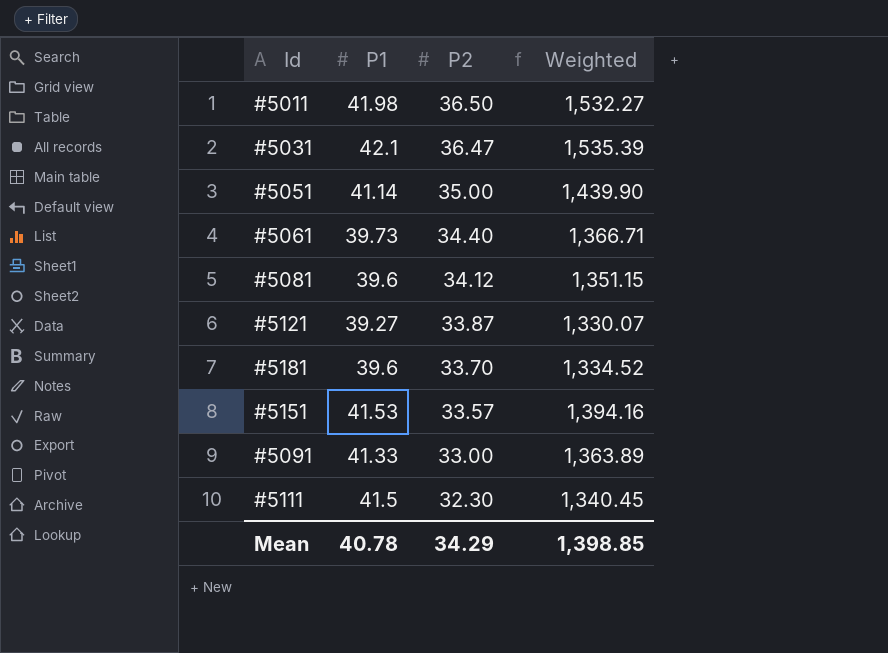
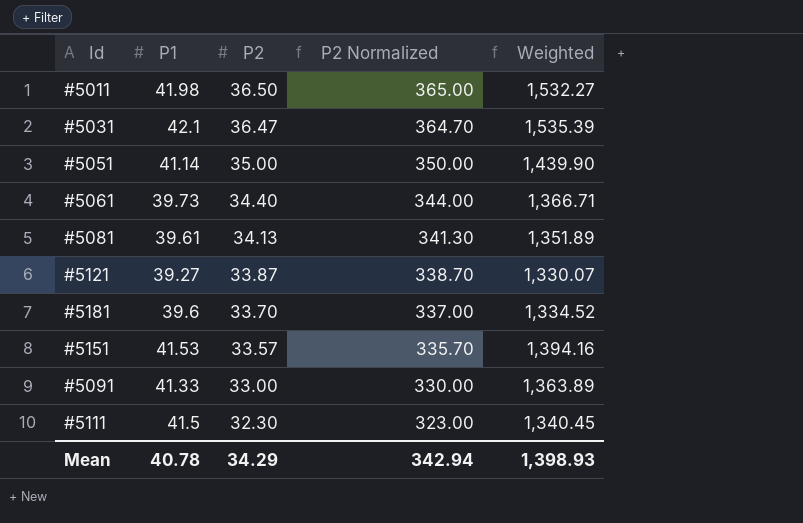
column P2 Normalized | formula: none -> [P2] * 10
#5081 | P1: 39.6 -> 39.61
#5081 | P2: 34.12 -> 34.13
#5081 | Weighted: 1,351.15 -> 1,351.89
Mean | Weighted: 1,398.85 -> 1,398.93

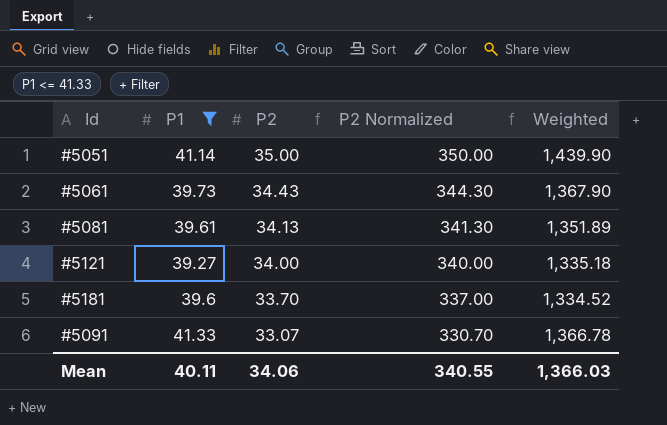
filter: none -> P1 <= 41.33
#5061 | P2: 34.40 -> 34.43
#5061 | P2 Normalized: 344.00 -> 344.30
#5061 | Weighted: 1,366.71 -> 1,367.90
#5121 | P2: 33.87 -> 34.00
#5121 | P2 Normalized: 338.70 -> 340.00
#5121 | Weighted: 1,330.07 -> 1,335.18
#5091 | P2: 33.00 -> 33.07
#5091 | P2 Normalized: 330.00 -> 330.70
#5091 | Weighted: 1,363.89 -> 1,366.78
Mean | P1: 40.78 -> 40.11
Mean | P2: 34.29 -> 34.06
Mean | P2 Normalized: 342.94 -> 340.55
Mean | Weighted: 1,398.93 -> 1,366.03

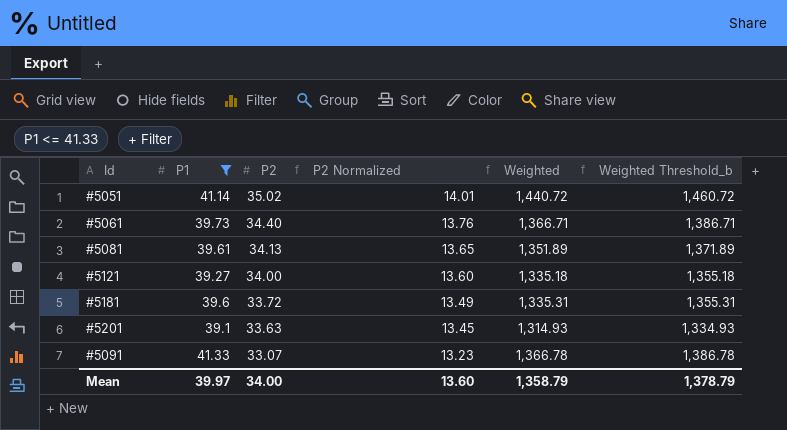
column P2 Normalized | formula: [P2] * 10 -> [P2] * 0.4
column Weighted Threshold_b | formula: none -> [Weighted] + 20
#5051 | P2: 35.00 -> 35.02
#5051 | Weighted: 1,439.90 -> 1,440.72
#5061 | P2: 34.43 -> 34.40
#5061 | Weighted: 1,367.90 -> 1,366.71
#5181 | P2: 33.70 -> 33.72
#5181 | Weighted: 1,334.52 -> 1,335.31
row #5201: none -> 39.1 | 33.63 | 13.45 | 1,314.93 | 1,334.93
Mean | P1: 40.11 -> 39.97
Mean | P2: 34.06 -> 34.00
Mean | P2 Normalized: 340.55 -> 13.60
Mean | Weighted: 1,366.03 -> 1,358.79

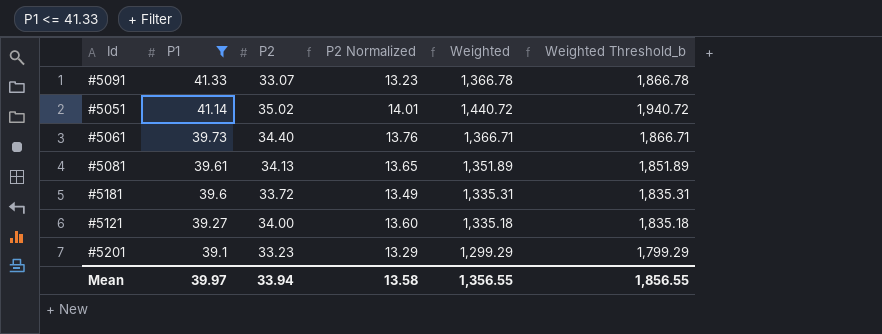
row order: P2 descending -> P1 descending
column Weighted Threshold_b | formula: [Weighted] + 20 -> [Weighted] + 500
#5201 | P2: 33.63 -> 33.23
#5201 | P2 Normalized: 13.45 -> 13.29
#5201 | Weighted: 1,314.93 -> 1,299.29
Mean | P2: 34.00 -> 33.94
Mean | P2 Normalized: 13.60 -> 13.58
Mean | Weighted: 1,358.79 -> 1,356.55
Mean | Weighted Threshold_b: 1,378.79 -> 1,856.55

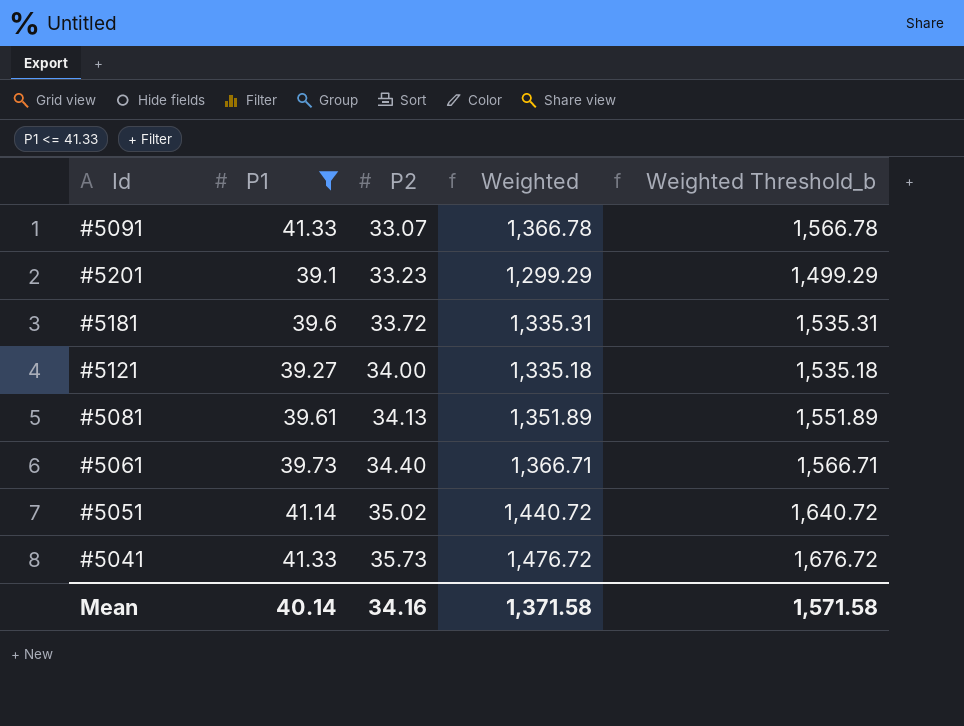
row order: P1 descending -> P2 ascending
column P2 Normalized | formula: [P2] * 0.4 -> none
column Weighted Threshold_b | formula: [Weighted] + 500 -> [Weighted] + 200
row #5041: none -> 41.33 | 35.73 | 1,476.72 | 1,676.72
Mean | P1: 39.97 -> 40.14
Mean | P2: 33.94 -> 34.16
Mean | Weighted: 1,356.55 -> 1,371.58
Mean | Weighted Threshold_b: 1,856.55 -> 1,571.58

